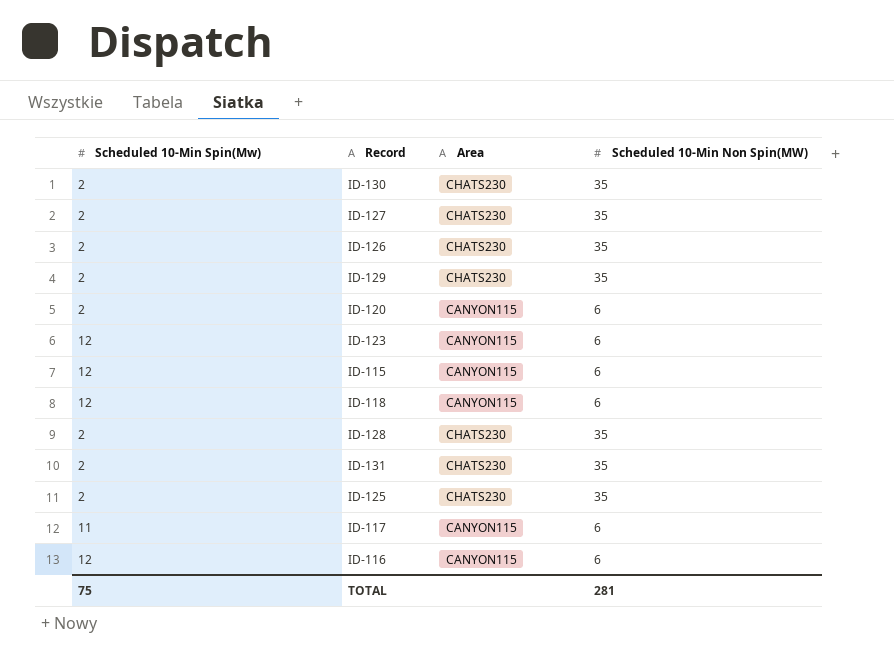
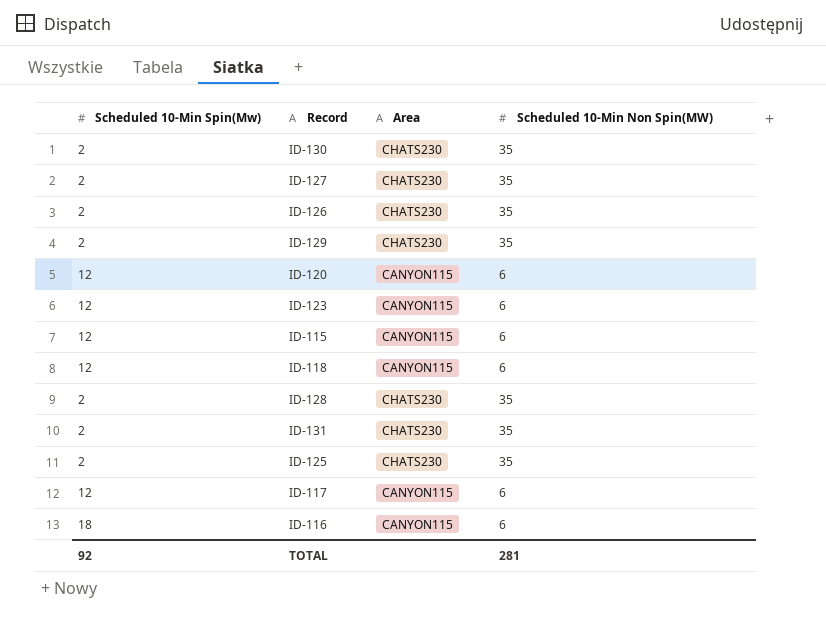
ID-120 | Scheduled 10-Min Spin(Mw): 2 -> 12
ID-117 | Scheduled 10-Min Spin(Mw): 11 -> 12
ID-116 | Scheduled 10-Min Spin(Mw): 12 -> 18
TOTAL | Scheduled 10-Min Spin(Mw): 75 -> 92

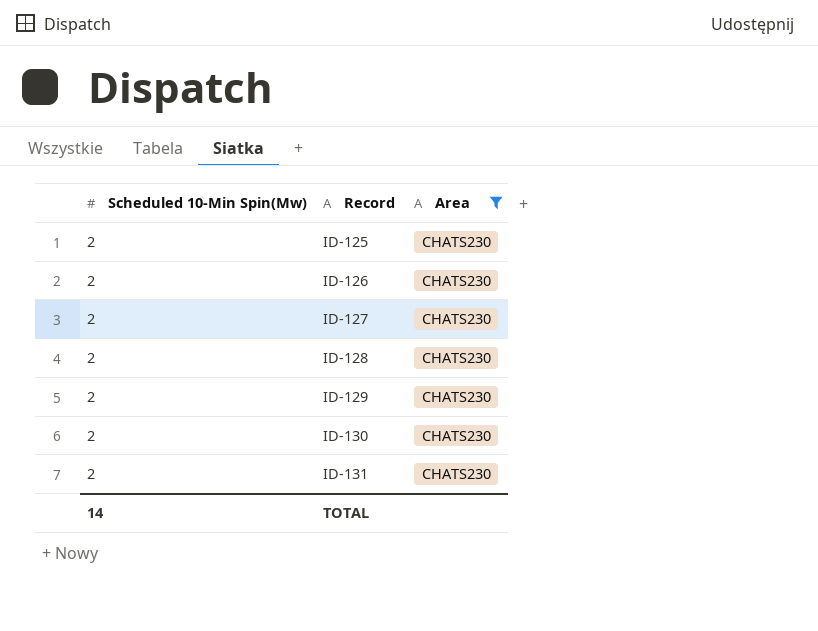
filter: none -> Area = CHATS230
row order: none -> Record ascending
column Scheduled 10-Min Non Spin(MW) | position: 4 -> none
TOTAL | Scheduled 10-Min Spin(Mw): 92 -> 14

